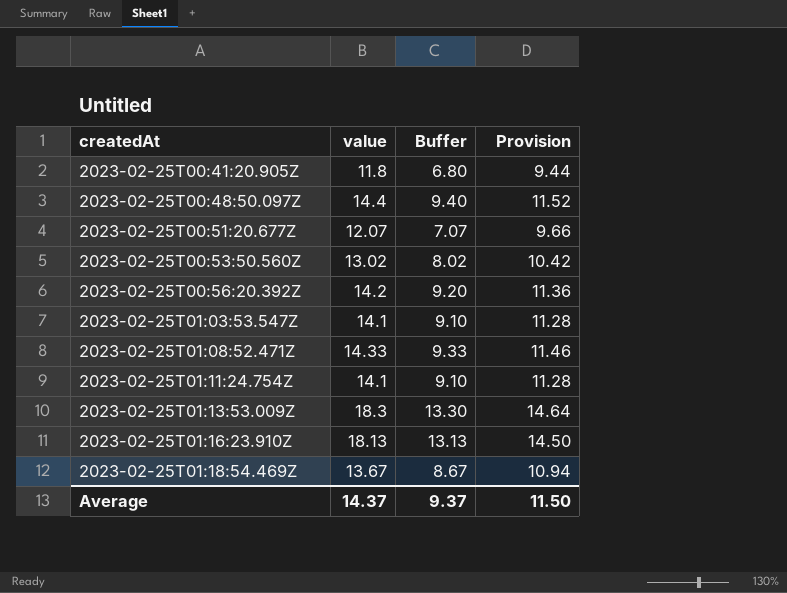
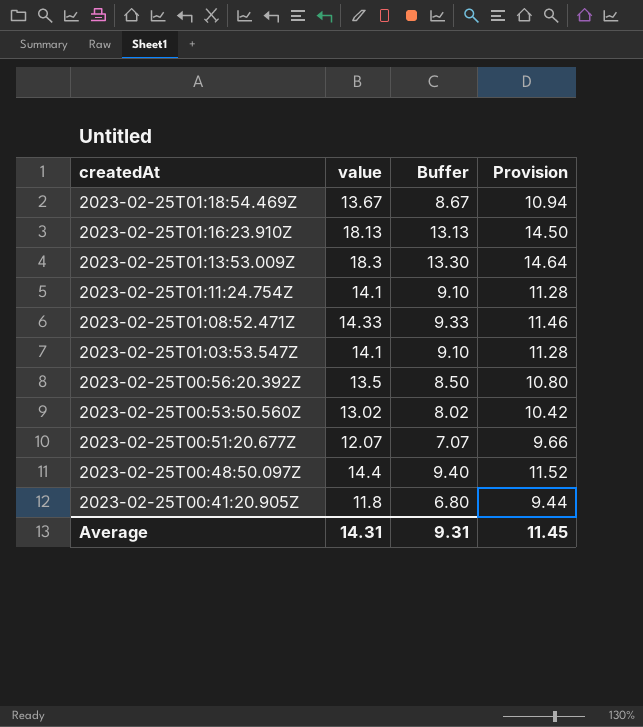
row order: createdAt ascending -> createdAt descending
2023-02-25T00:56:20.392Z | value: 14.2 -> 13.5
2023-02-25T00:56:20.392Z | Buffer: 9.20 -> 8.50
2023-02-25T00:56:20.392Z | Provision: 11.36 -> 10.80
Average | value: 14.37 -> 14.31
Average | Buffer: 9.37 -> 9.31
Average | Provision: 11.50 -> 11.45

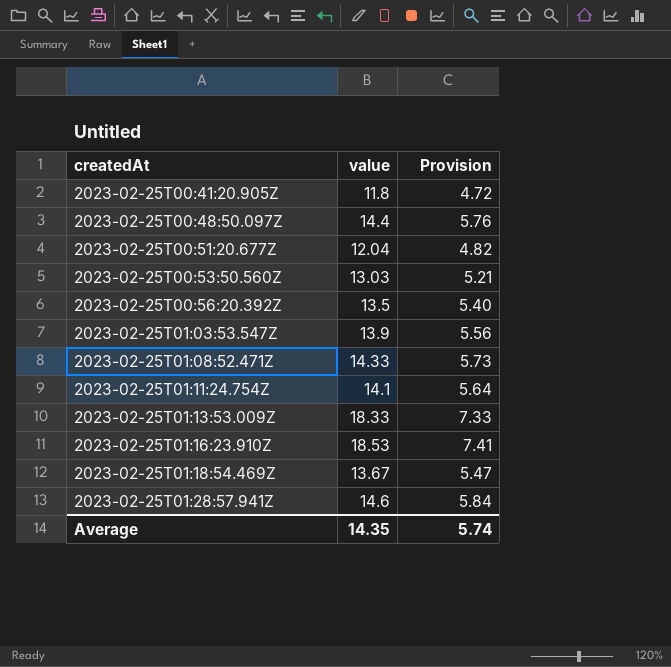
row order: createdAt descending -> createdAt ascending
column Buffer | formula: [value] - 5 -> none
column Provision | formula: [value] * 0.8 -> [value] * 0.4
2023-02-25T00:51:20.677Z | value: 12.07 -> 12.04
2023-02-25T00:53:50.560Z | value: 13.02 -> 13.03
2023-02-25T01:03:53.547Z | value: 14.1 -> 13.9
2023-02-25T01:13:53.009Z | value: 18.3 -> 18.33
2023-02-25T01:16:23.910Z | value: 18.13 -> 18.53
row 2023-02-25T01:28:57.941Z: none -> 14.6 | 5.84
Average | value: 14.31 -> 14.35
Average | Provision: 11.45 -> 5.74

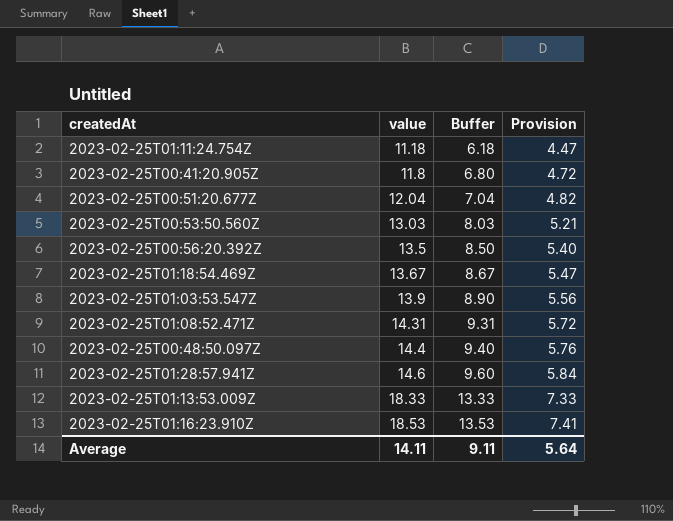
row order: createdAt ascending -> value ascending
column Buffer | formula: none -> [value] - 5
2023-02-25T01:11:24.754Z | value: 14.1 -> 11.18
2023-02-25T01:11:24.754Z | Provision: 5.64 -> 4.47
2023-02-25T01:08:52.471Z | value: 14.33 -> 14.31
2023-02-25T01:08:52.471Z | Provision: 5.73 -> 5.72
Average | value: 14.35 -> 14.11
Average | Provision: 5.74 -> 5.64

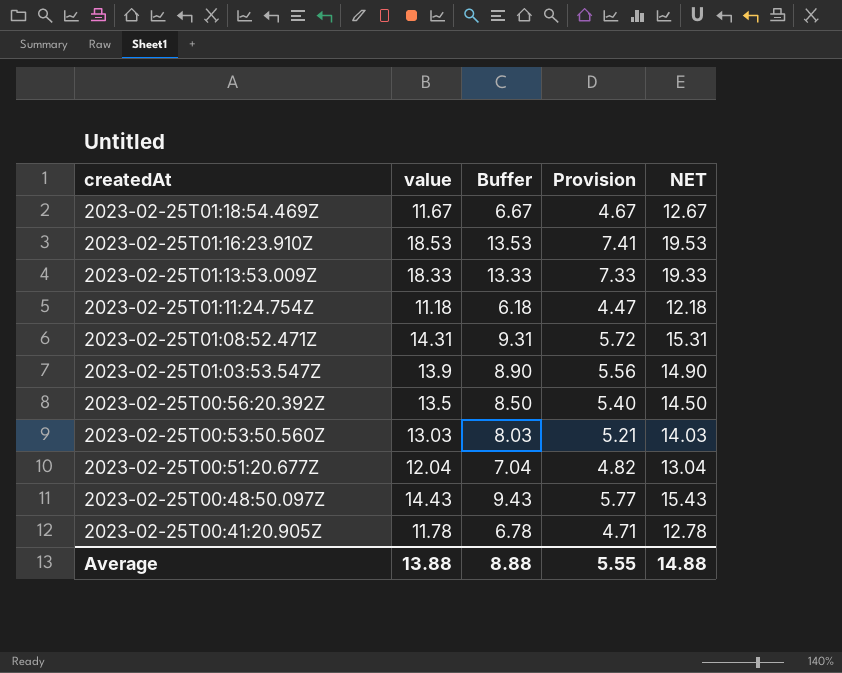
row order: value ascending -> createdAt descending
column NET | formula: none -> [value] + 1
row 2023-02-25T01:28:57.941Z: 14.6 | 9.60 | 5.84 -> none
2023-02-25T01:18:54.469Z | value: 13.67 -> 11.67
2023-02-25T01:18:54.469Z | Buffer: 8.67 -> 6.67
2023-02-25T01:18:54.469Z | Provision: 5.47 -> 4.67
2023-02-25T00:48:50.097Z | value: 14.4 -> 14.43
2023-02-25T00:48:50.097Z | Buffer: 9.40 -> 9.43
2023-02-25T00:48:50.097Z | Provision: 5.76 -> 5.77
2023-02-25T00:41:20.905Z | value: 11.8 -> 11.78
2023-02-25T00:41:20.905Z | Buffer: 6.80 -> 6.78
2023-02-25T00:41:20.905Z | Provision: 4.72 -> 4.71
Average | value: 14.11 -> 13.88
Average | Buffer: 9.11 -> 8.88
Average | Provision: 5.64 -> 5.55

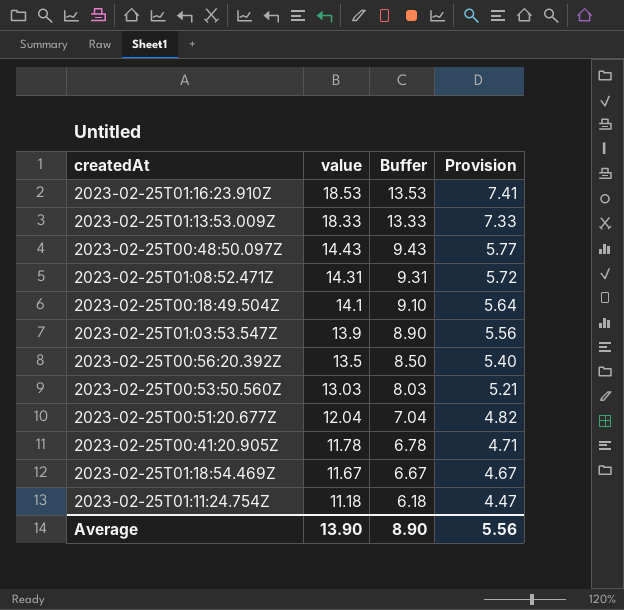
row order: createdAt descending -> value descending
column NET | formula: [value] + 1 -> none
row 2023-02-25T00:18:49.504Z: none -> 14.1 | 9.10 | 5.64
Average | value: 13.88 -> 13.90
Average | Buffer: 8.88 -> 8.90
Average | Provision: 5.55 -> 5.56

